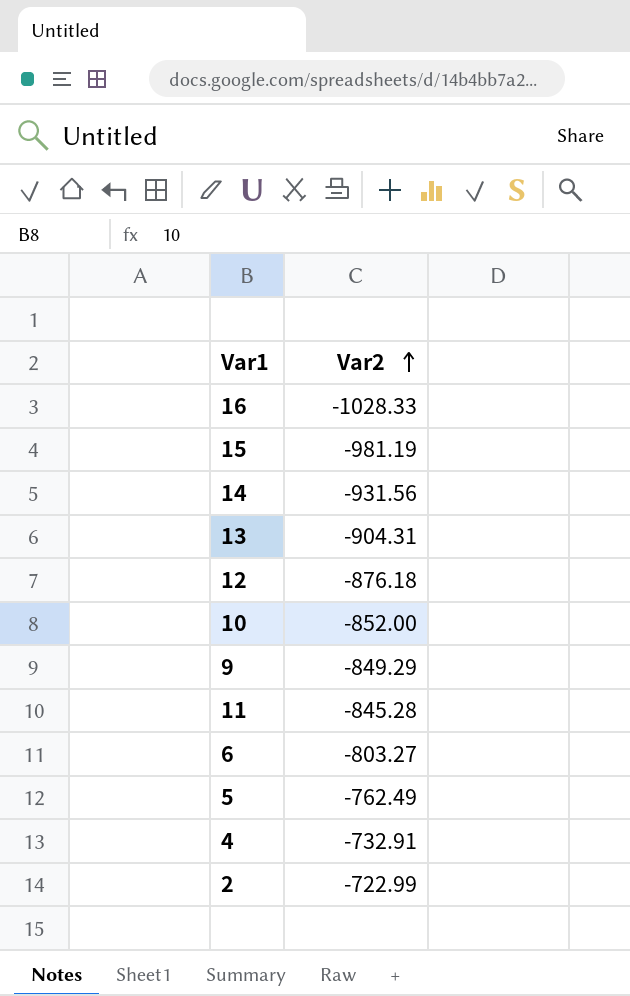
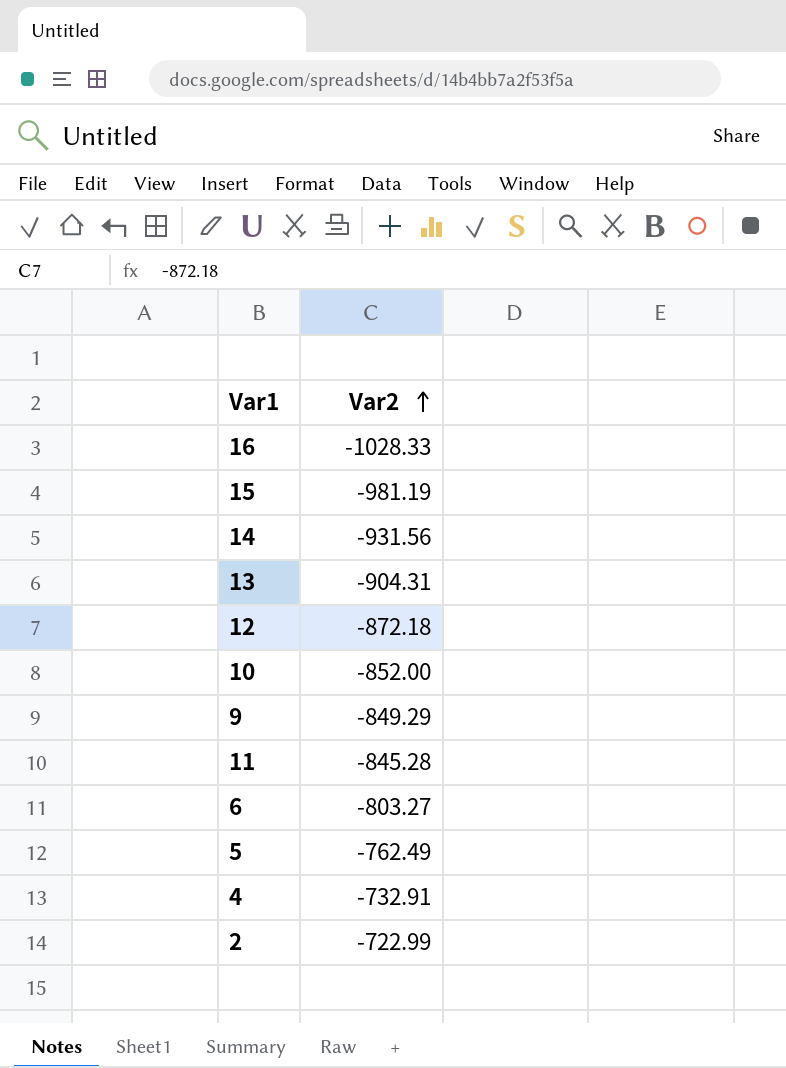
12 | Var2: -876.18 -> -872.18

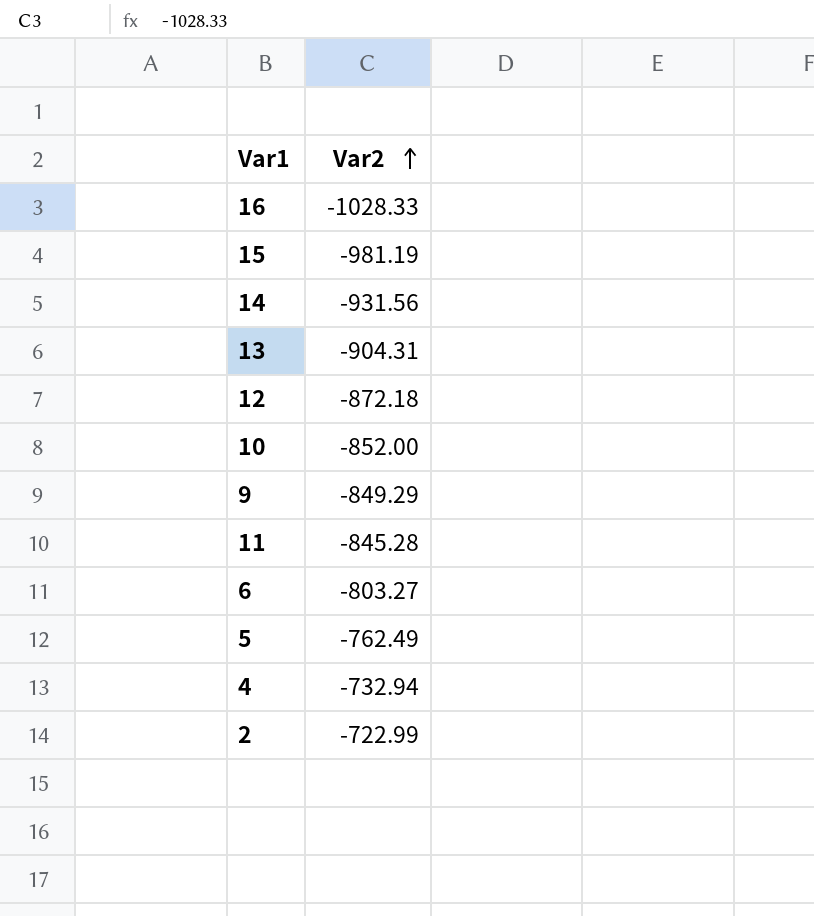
4 | Var2: -732.91 -> -732.94

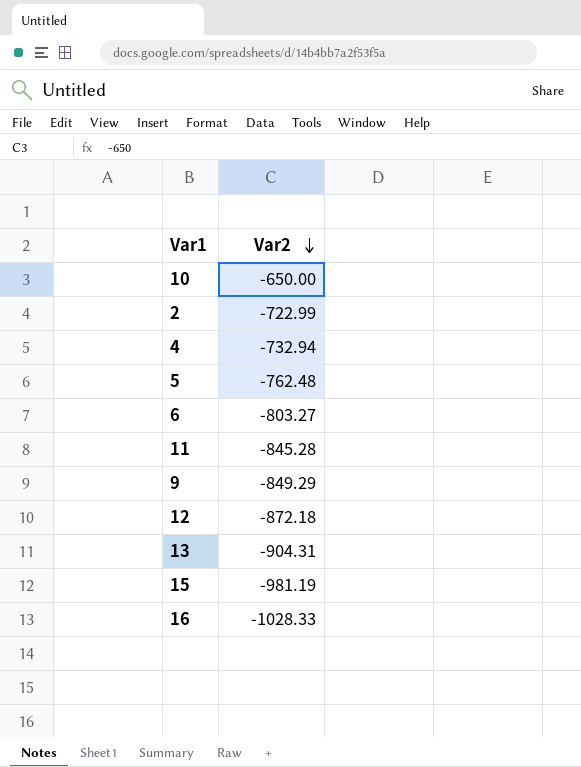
row order: Var2 ascending -> Var2 descending
row 14: -931.56 -> none
10 | Var2: -852.00 -> -650.00
5 | Var2: -762.49 -> -762.48

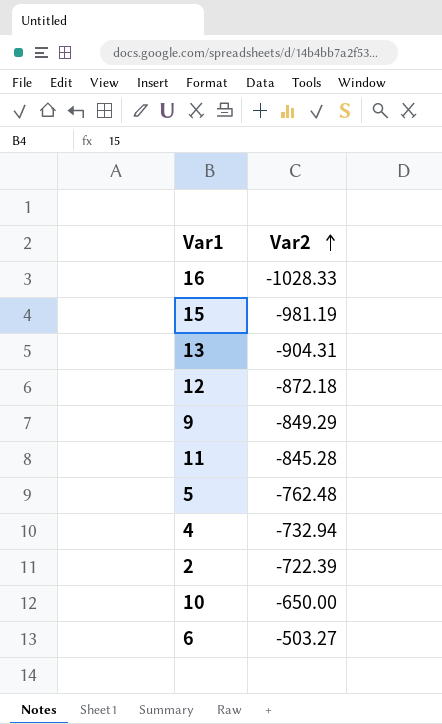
row order: Var2 descending -> Var2 ascending
2 | Var2: -722.99 -> -722.39
6 | Var2: -803.27 -> -503.27

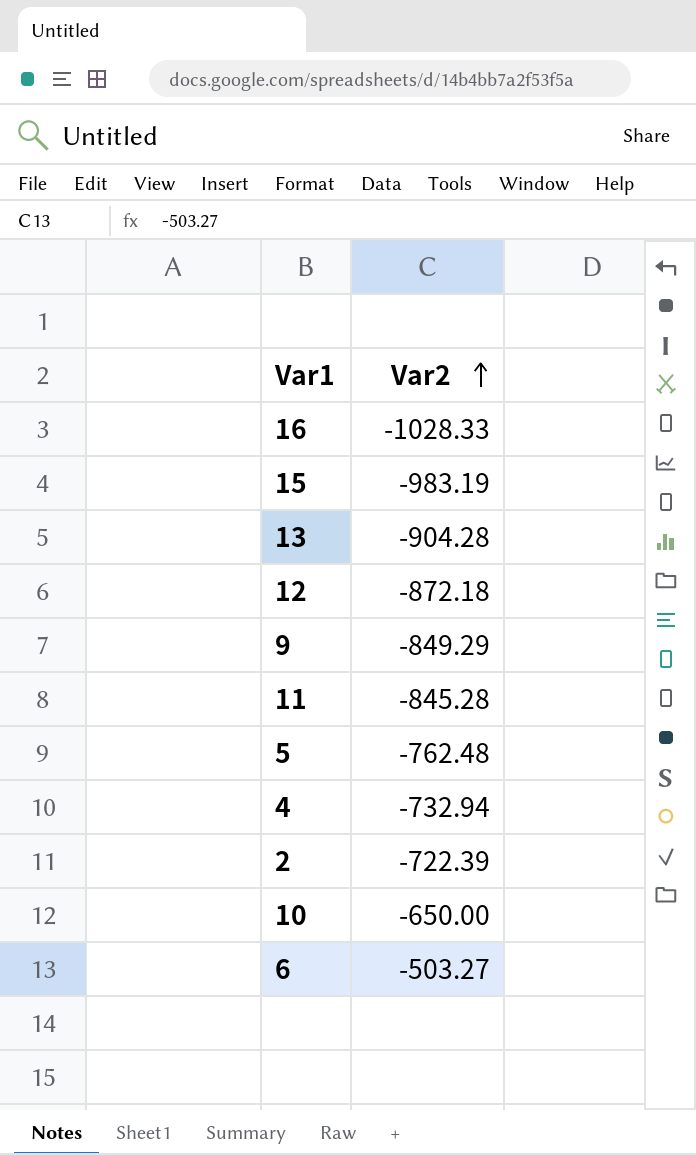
15 | Var2: -981.19 -> -983.19
13 | Var2: -904.31 -> -904.28

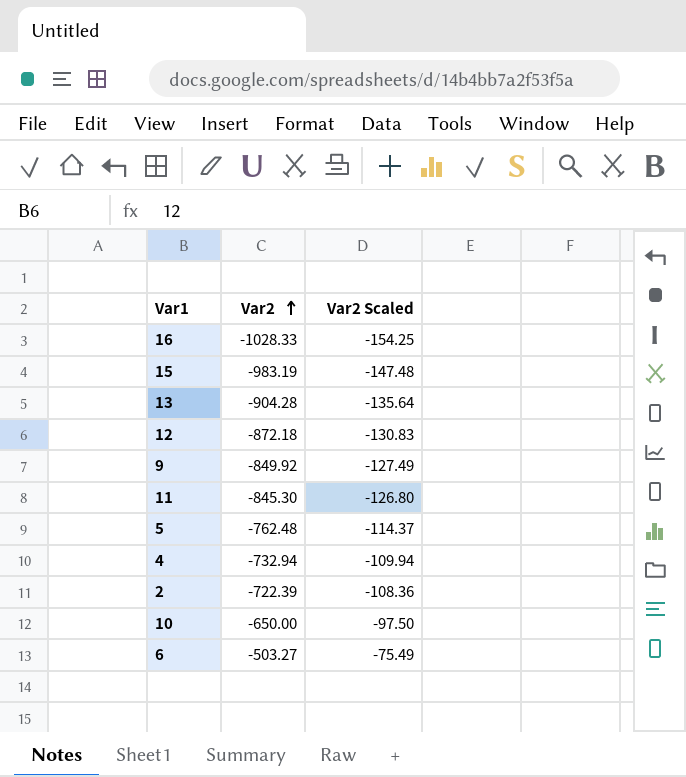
column Var2 Scaled | formula: none -> [Var2] * 0.15
9 | Var2: -849.29 -> -849.92
11 | Var2: -845.28 -> -845.30

